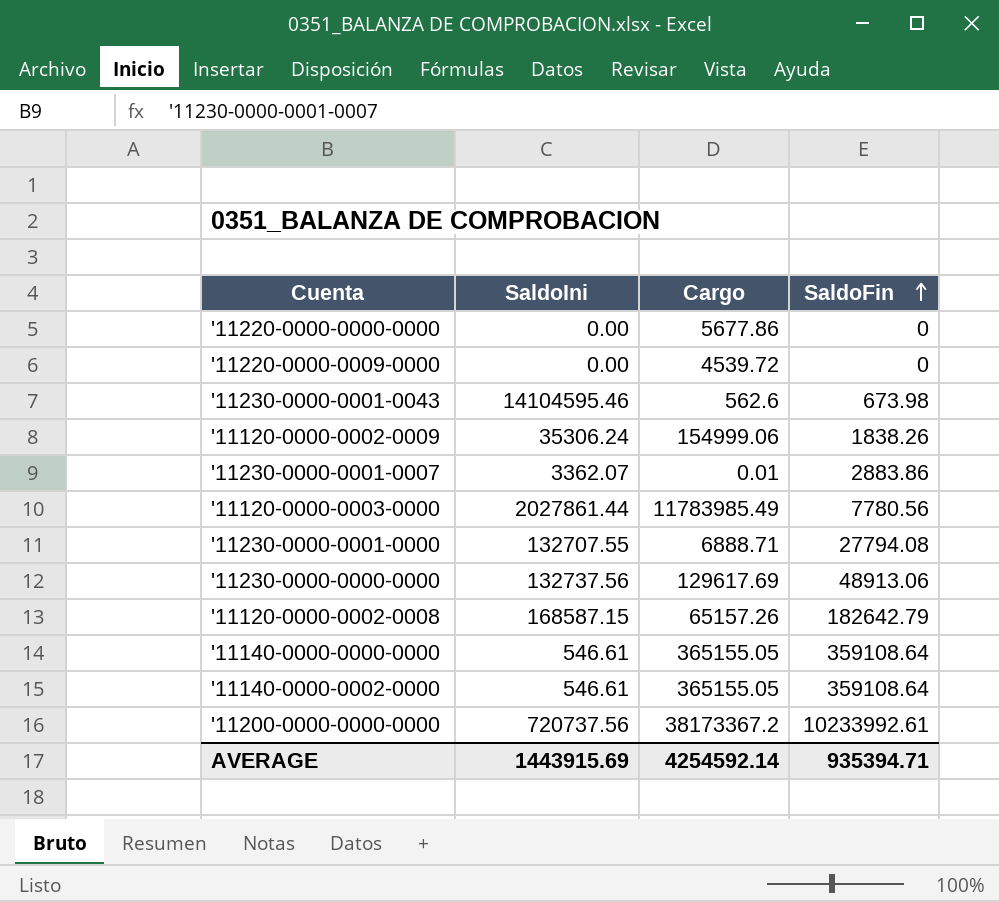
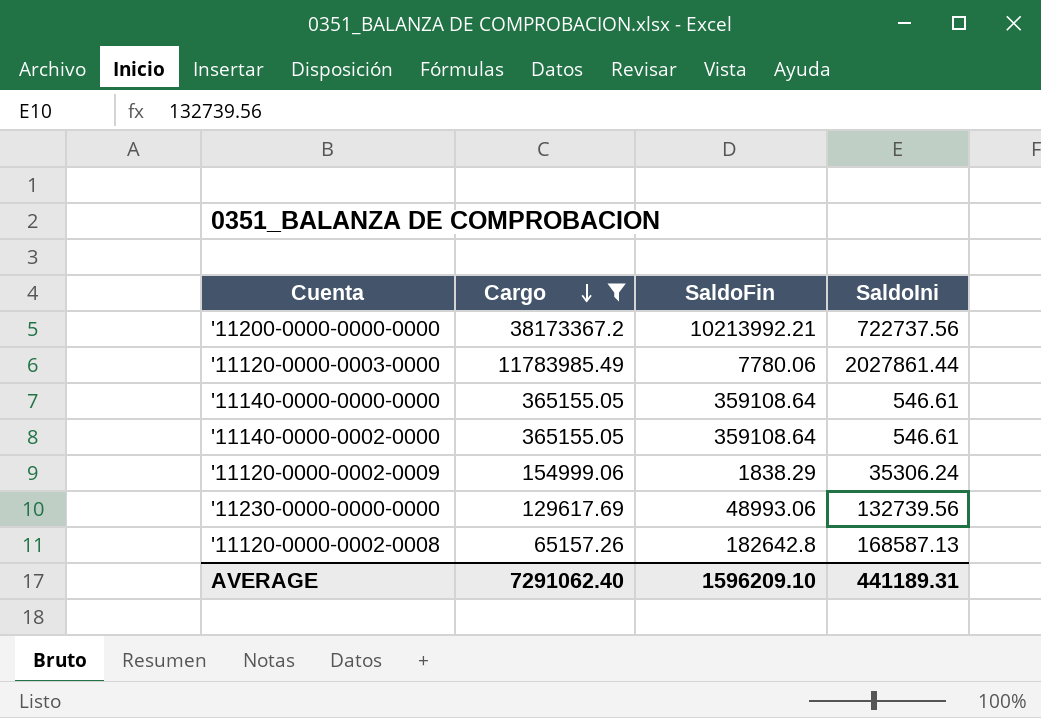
filter: none -> Cargo >= 65157.26
row order: SaldoFin ascending -> Cargo descending
column SaldoIni | position: 2 -> 4
'11200-0000-0000-0000 | SaldoFin: 10233992.61 -> 10213992.21
'11200-0000-0000-0000 | SaldoIni: 720737.56 -> 722737.56
'11120-0000-0003-0000 | SaldoFin: 7780.56 -> 7780.06
'11120-0000-0002-0009 | SaldoFin: 1838.26 -> 1838.29
'11230-0000-0000-0000 | SaldoFin: 48913.06 -> 48993.06
'11230-0000-0000-0000 | SaldoIni: 132737.56 -> 132739.56
'11120-0000-0002-0008 | SaldoFin: 182642.79 -> 182642.8
'11120-0000-0002-0008 | SaldoIni: 168587.15 -> 168587.13
AVERAGE | Cargo: 4254592.14 -> 7291062.40
AVERAGE | SaldoFin: 935394.71 -> 1596209.10
AVERAGE | SaldoIni: 1443915.69 -> 441189.31

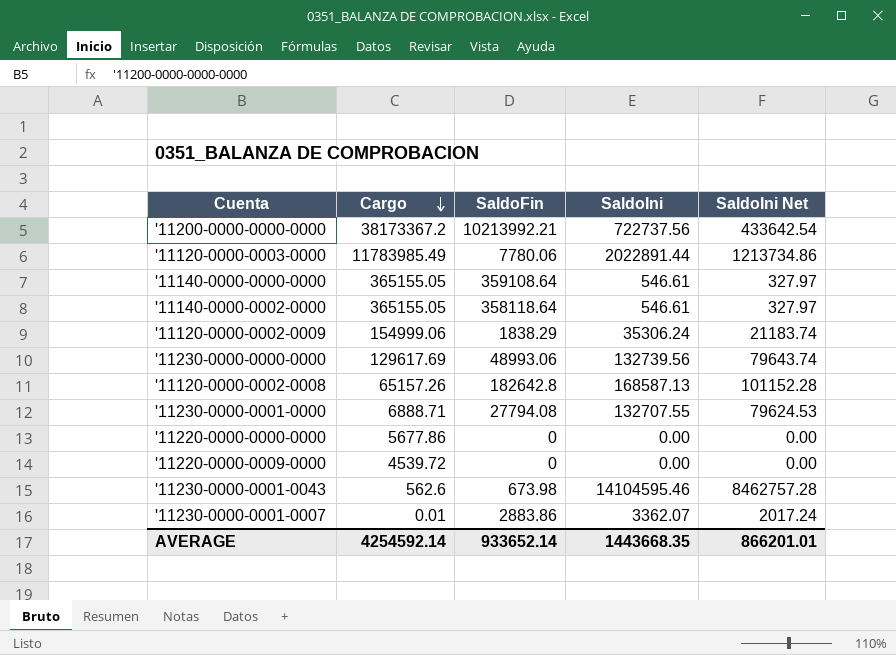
filter: Cargo >= 65157.26 -> none
column SaldoIni Net | formula: none -> [SaldoIni] * 0.6
'11120-0000-0003-0000 | SaldoIni: 2027861.44 -> 2022891.44
'11140-0000-0002-0000 | SaldoFin: 359108.64 -> 358118.64
AVERAGE | Cargo: 7291062.40 -> 4254592.14
AVERAGE | SaldoFin: 1596209.10 -> 933652.14
AVERAGE | SaldoIni: 441189.31 -> 1443668.35

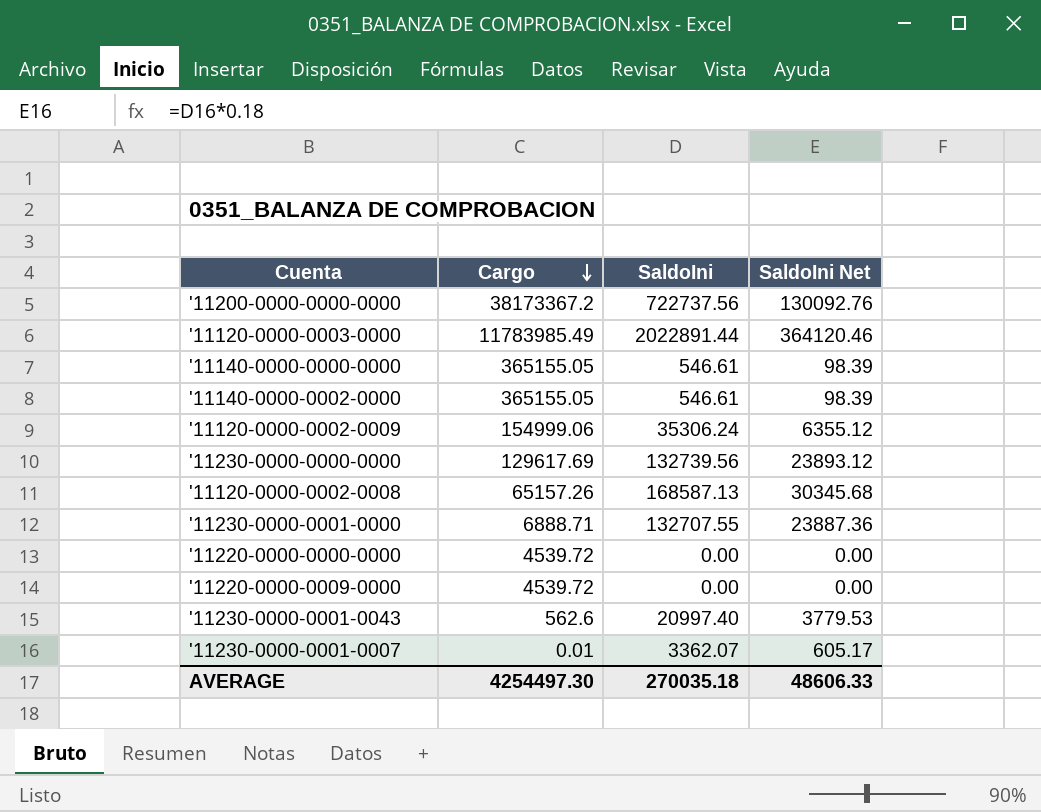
column SaldoFin | position: 3 -> none
column SaldoIni Net | formula: [SaldoIni] * 0.6 -> [SaldoIni] * 0.18
'11220-0000-0000-0000 | Cargo: 5677.86 -> 4539.72
'11230-0000-0001-0043 | SaldoIni: 14104595.46 -> 20997.40
AVERAGE | Cargo: 4254592.14 -> 4254497.30
AVERAGE | SaldoIni: 1443668.35 -> 270035.18
AVERAGE | SaldoIni Net: 866201.01 -> 48606.33

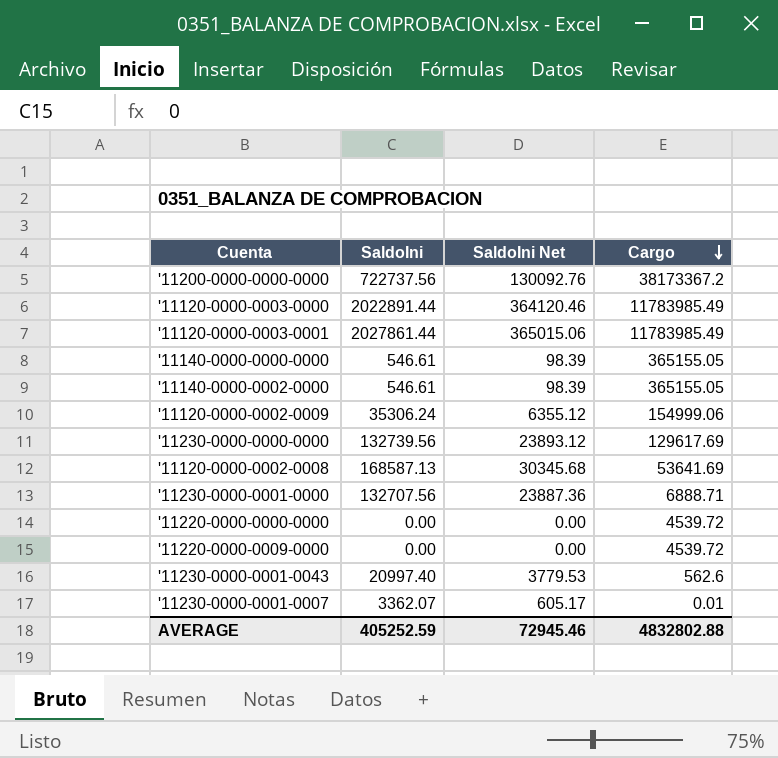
column Cargo | position: 2 -> 4
row '11120-0000-0003-0001: none -> 2027861.44 | 365015.06 | 11783985.49
'11120-0000-0002-0008 | Cargo: 65157.26 -> 53641.69
'11230-0000-0001-0000 | SaldoIni: 132707.55 -> 132707.56
AVERAGE | SaldoIni: 270035.18 -> 405252.59
AVERAGE | SaldoIni Net: 48606.33 -> 72945.46
AVERAGE | Cargo: 4254497.30 -> 4832802.88

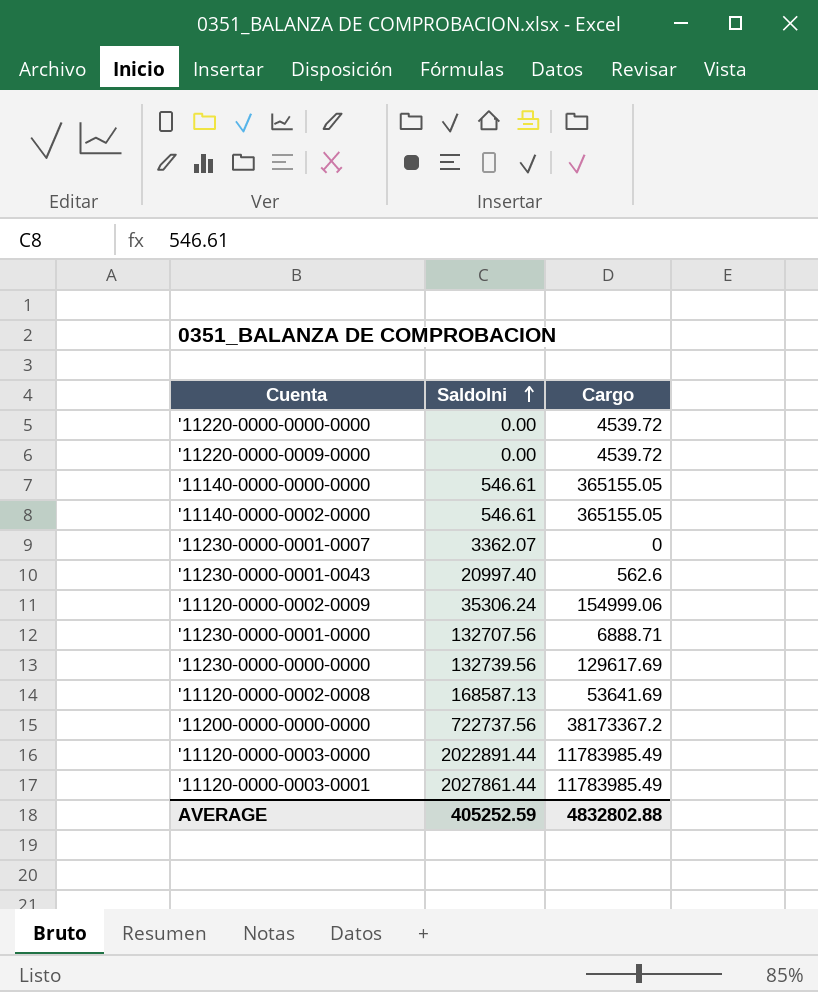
row order: Cargo descending -> SaldoIni ascending
column SaldoIni Net | formula: [SaldoIni] * 0.18 -> none
'11230-0000-0001-0007 | Cargo: 0.01 -> 0

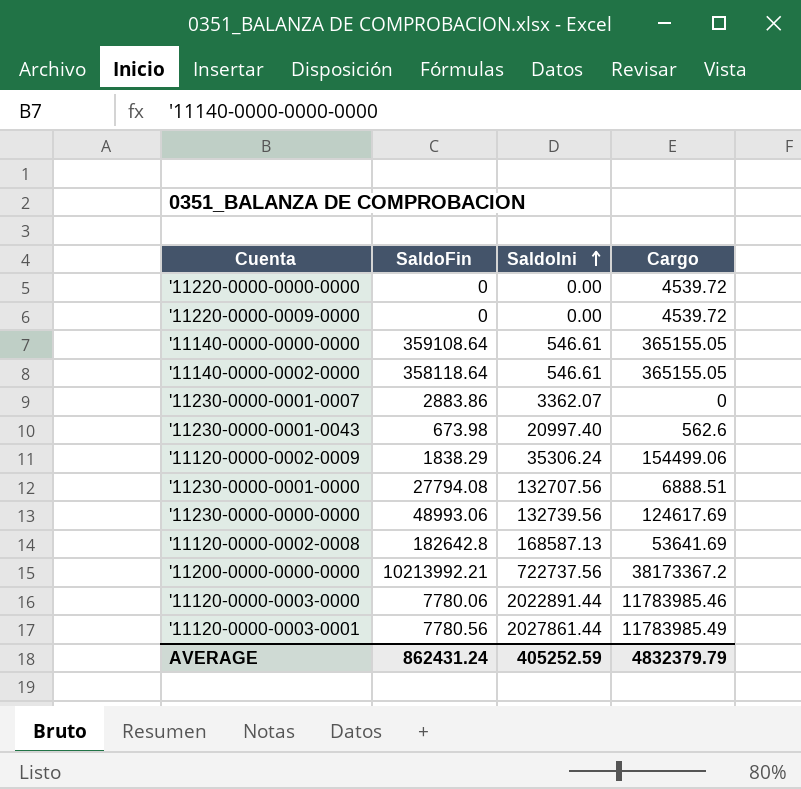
column SaldoFin | position: none -> 2
'11120-0000-0002-0009 | Cargo: 154999.06 -> 154499.06
'11230-0000-0001-0000 | Cargo: 6888.71 -> 6888.51
'11230-0000-0000-0000 | Cargo: 129617.69 -> 124617.69
'11120-0000-0003-0000 | Cargo: 11783985.49 -> 11783985.46
AVERAGE | Cargo: 4832802.88 -> 4832379.79

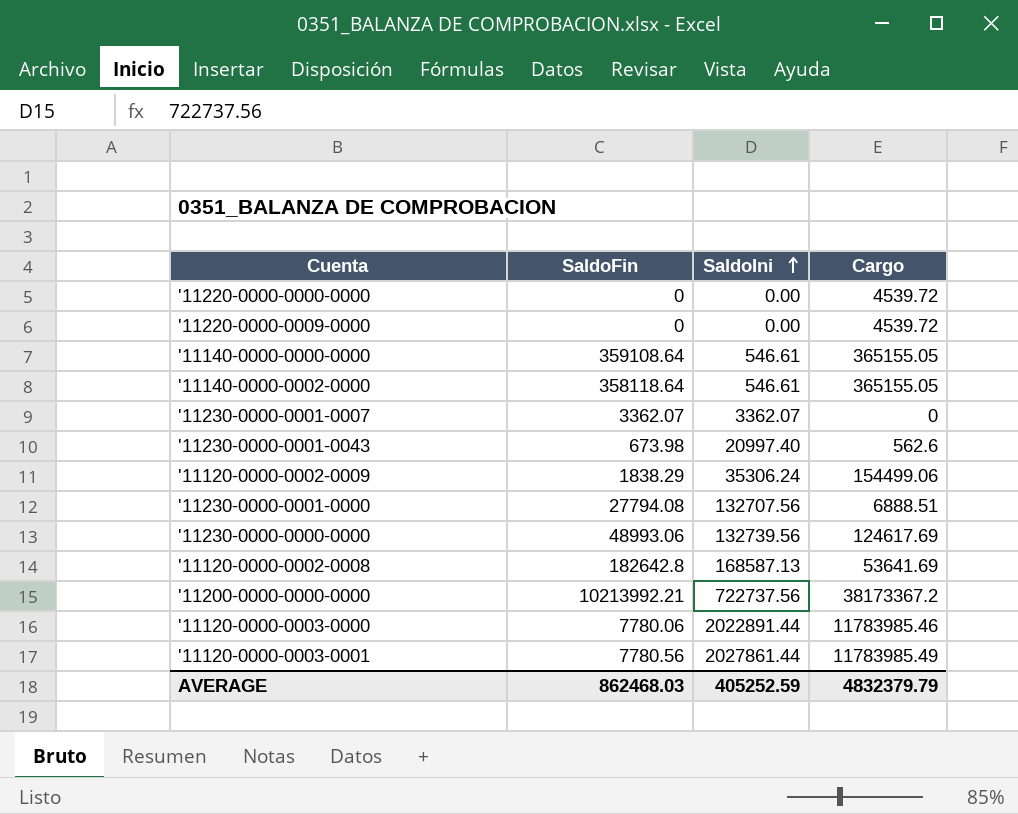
'11230-0000-0001-0007 | SaldoFin: 2883.86 -> 3362.07
AVERAGE | SaldoFin: 862431.24 -> 862468.03

